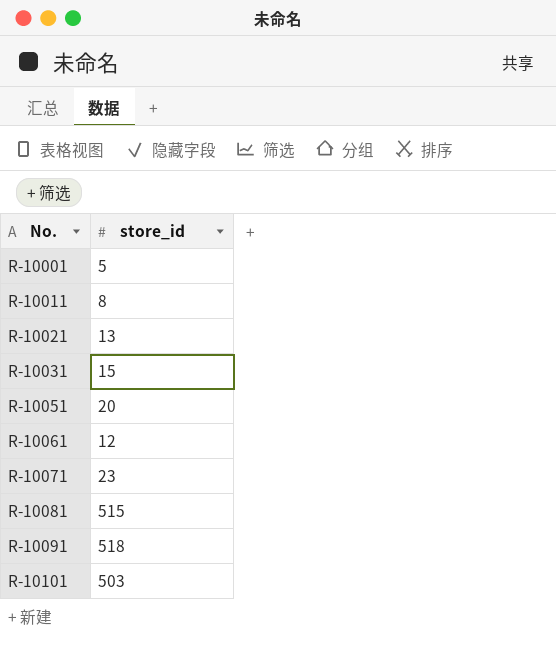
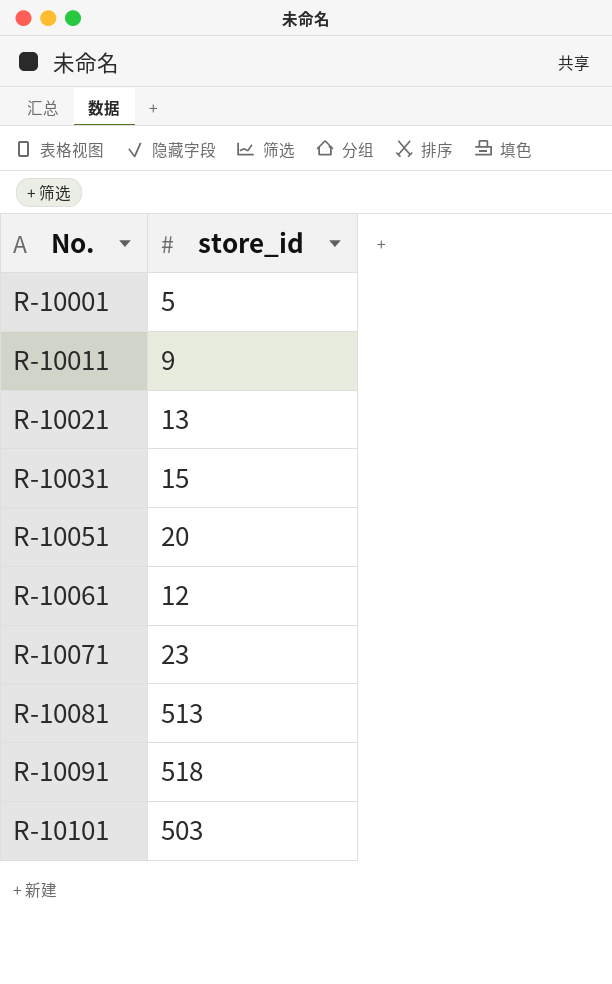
R-10011 | store_id: 8 -> 9
R-10081 | store_id: 515 -> 513

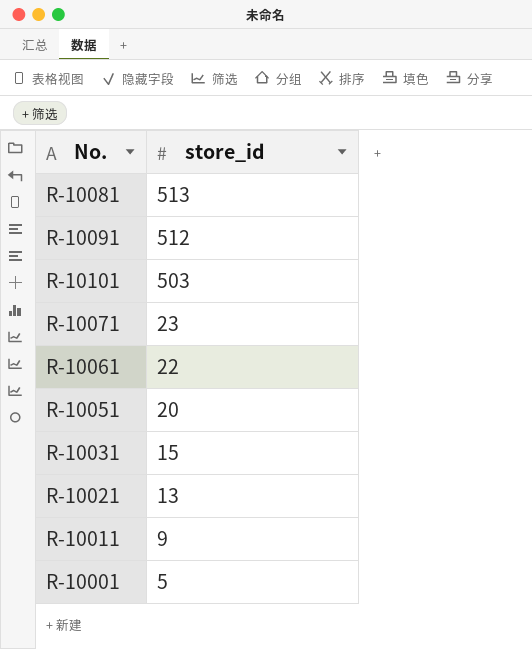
row order: No. ascending -> store_id descending
R-10091 | store_id: 518 -> 512
R-10061 | store_id: 12 -> 22

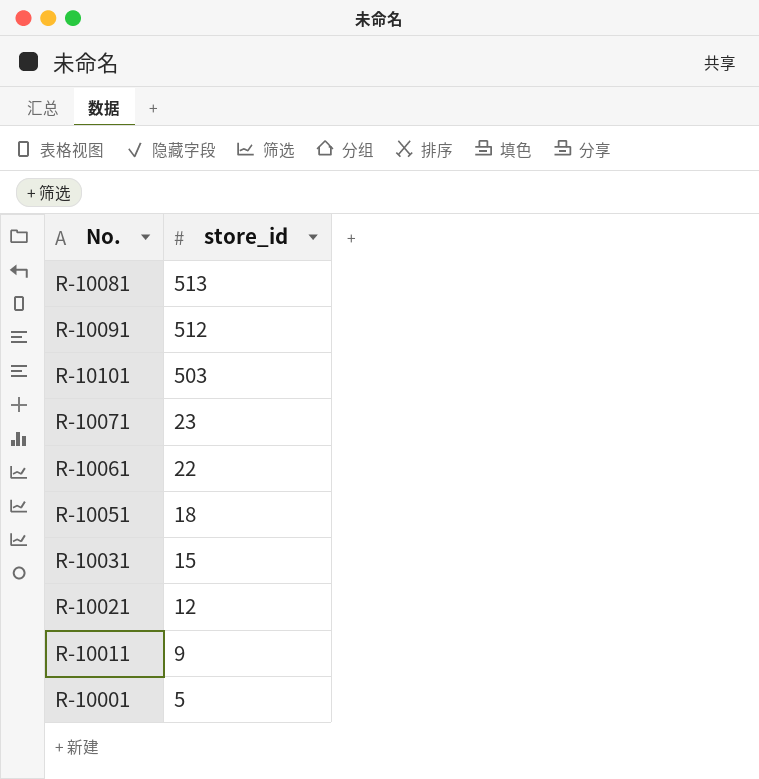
R-10051 | store_id: 20 -> 18
R-10021 | store_id: 13 -> 12

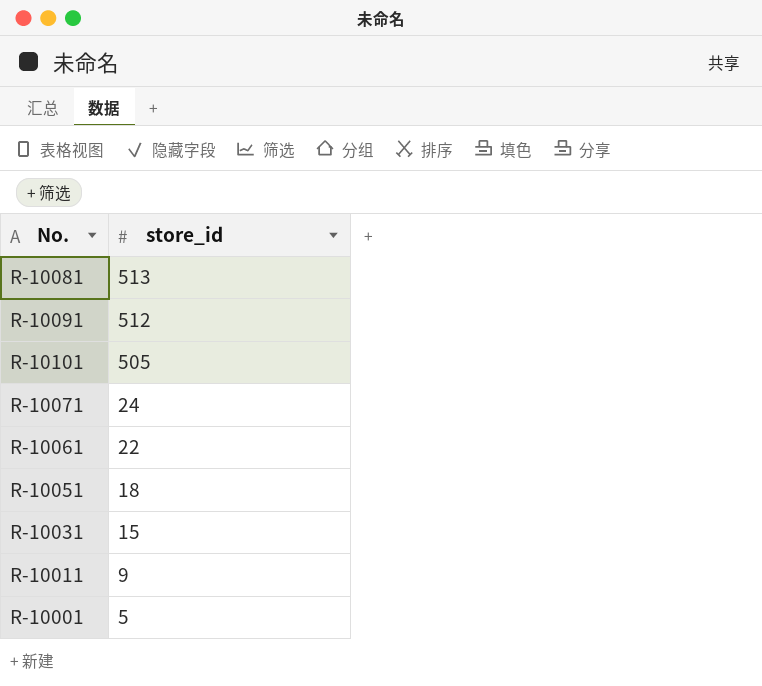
row R-10021: 12 -> none
R-10101 | store_id: 503 -> 505
R-10071 | store_id: 23 -> 24

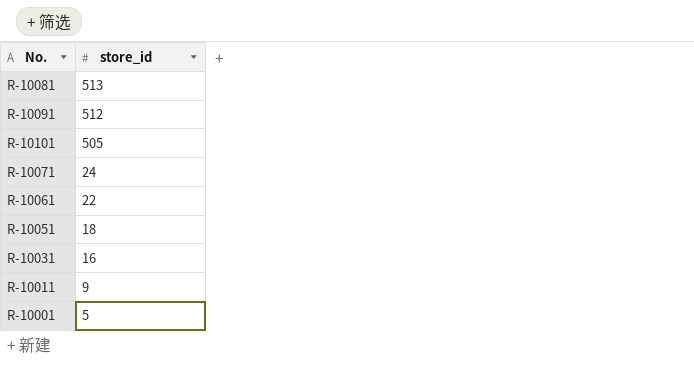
R-10031 | store_id: 15 -> 16

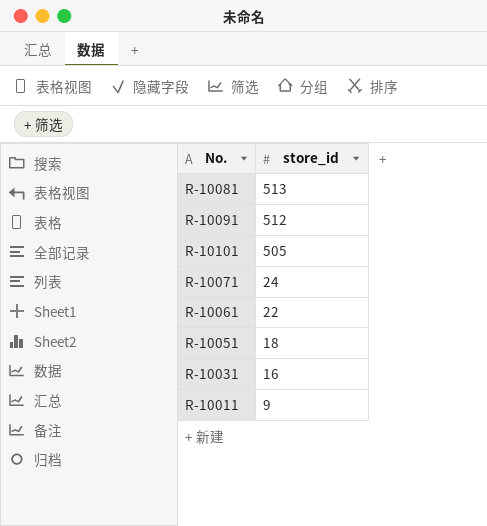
row R-10001: 5 -> none

